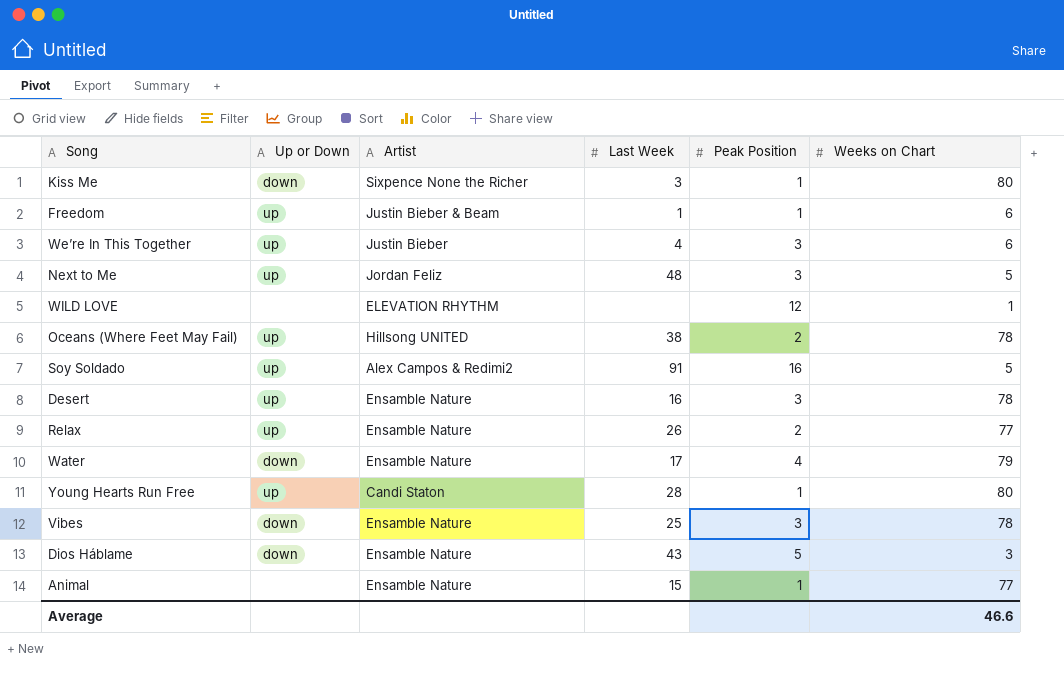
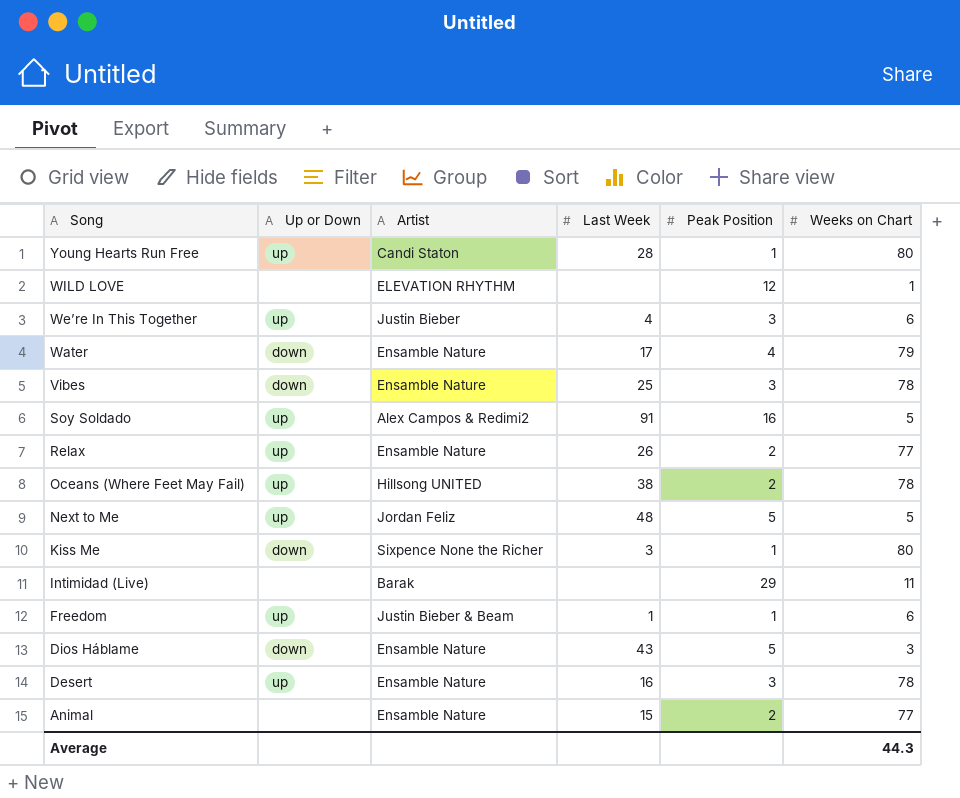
row order: none -> Song descending
Next to Me | Peak Position: 3 -> 5
row Intimidad (Live): none -> none | Barak | none | 29 | 11
Animal | Peak Position: 1 -> 2
Average | Weeks on Chart: 46.6 -> 44.3

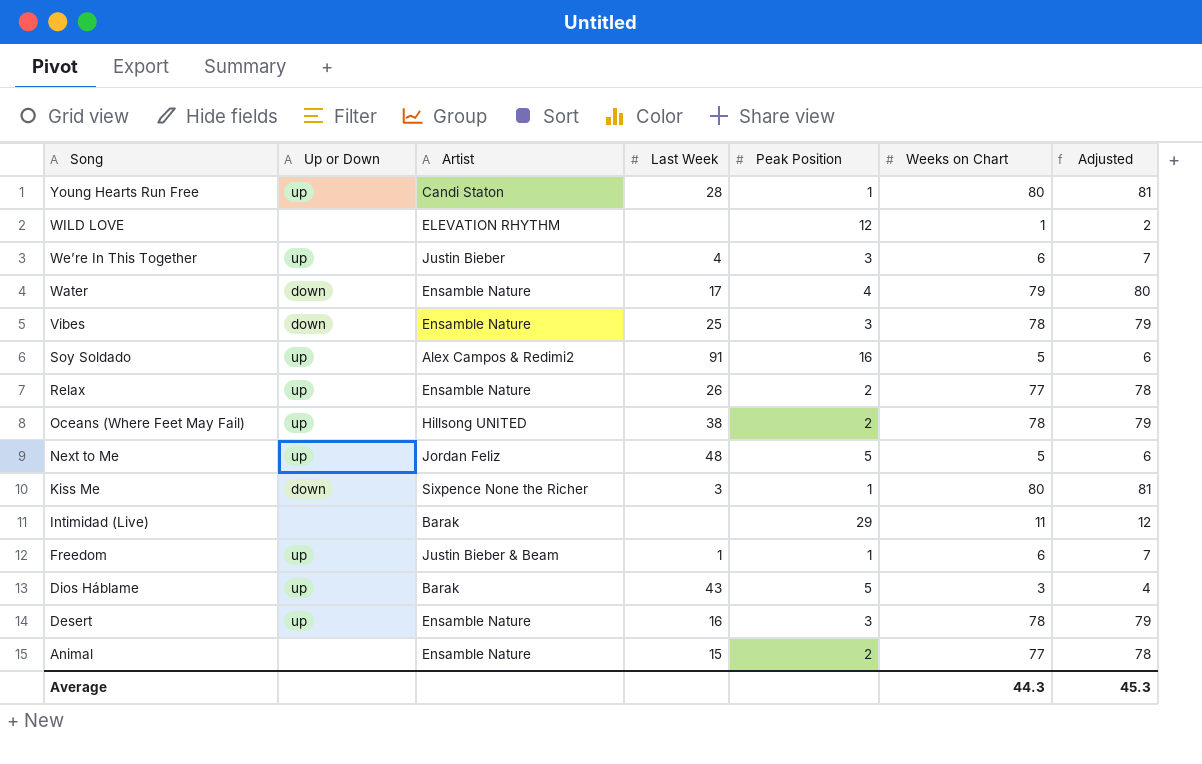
column Adjusted | formula: none -> [Weeks on Chart] + 1
Dios Háblame | Up or Down: down -> up
Dios Háblame | Artist: Ensamble Nature -> Barak

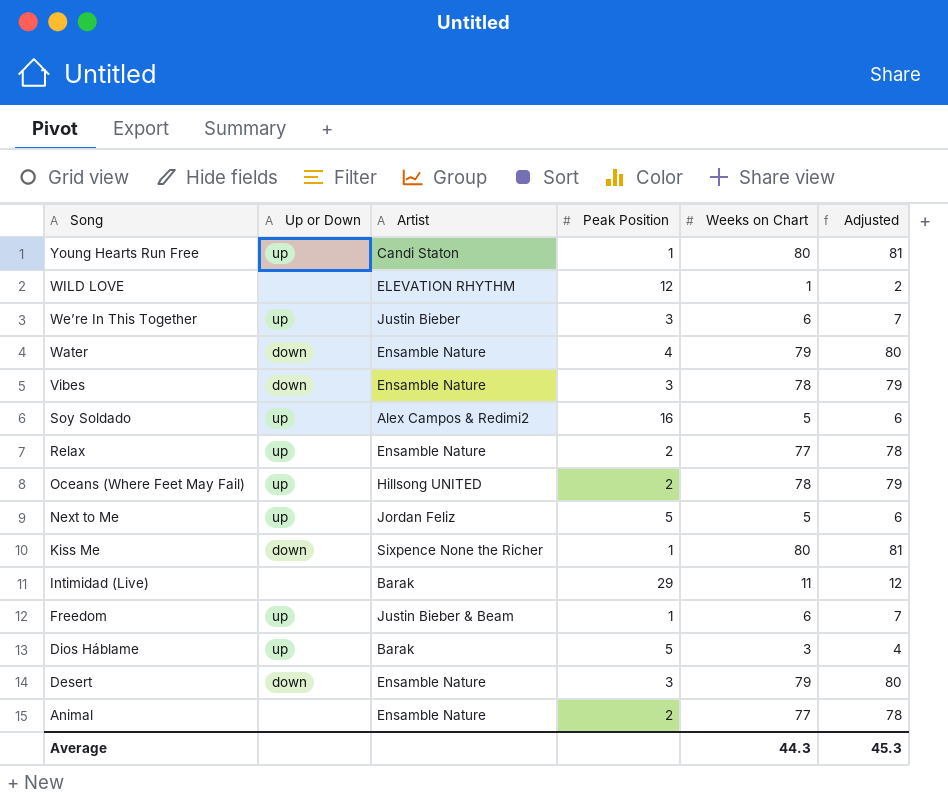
column Last Week | position: 4 -> none
Desert | Up or Down: up -> down
Desert | Weeks on Chart: 78 -> 79
Desert | Adjusted: 79 -> 80

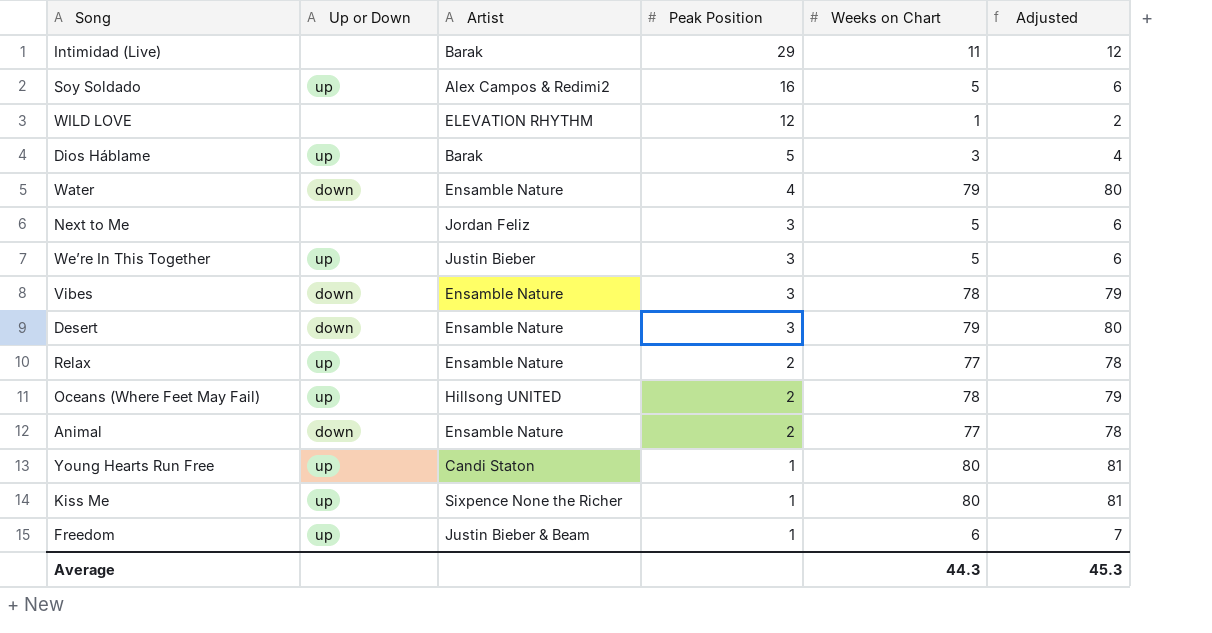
row order: Song descending -> Peak Position descending
Next to Me | Up or Down: up -> none
Next to Me | Peak Position: 5 -> 3
We’re In This Together | Weeks on Chart: 6 -> 5
We’re In This Together | Adjusted: 7 -> 6
Animal | Up or Down: none -> down
Kiss Me | Up or Down: down -> up

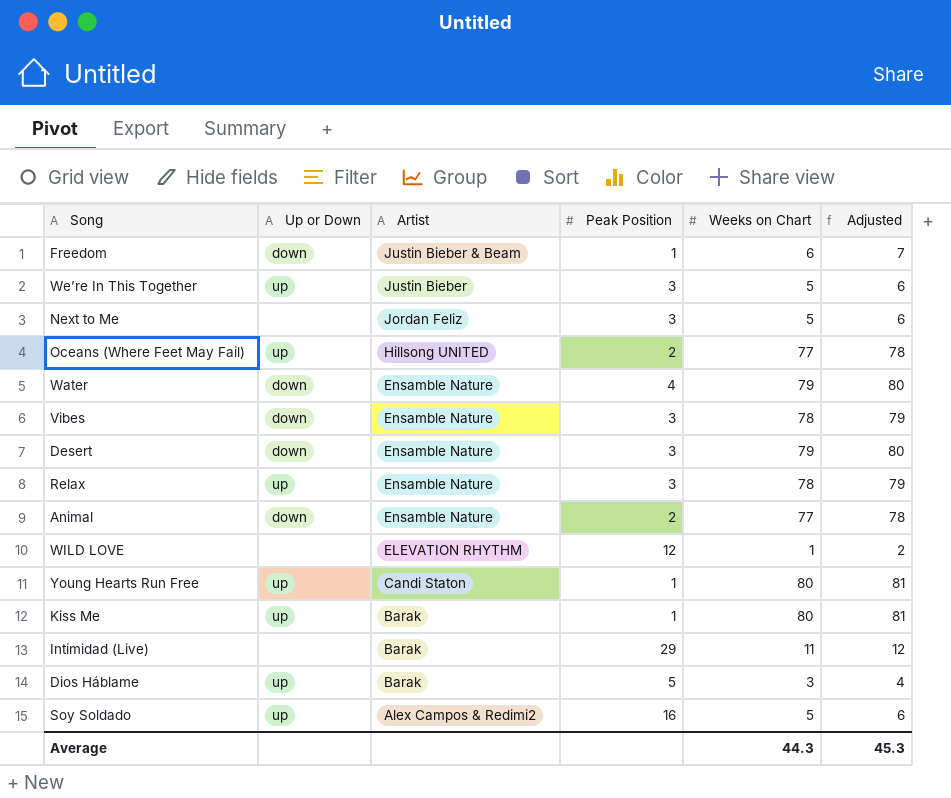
row order: Peak Position descending -> Artist descending
Freedom | Up or Down: up -> down
Oceans (Where Feet May Fail) | Weeks on Chart: 78 -> 77
Oceans (Where Feet May Fail) | Adjusted: 79 -> 78
Relax | Peak Position: 2 -> 3
Relax | Weeks on Chart: 77 -> 78
Relax | Adjusted: 78 -> 79
Kiss Me | Artist: Sixpence None the Richer -> Barak

